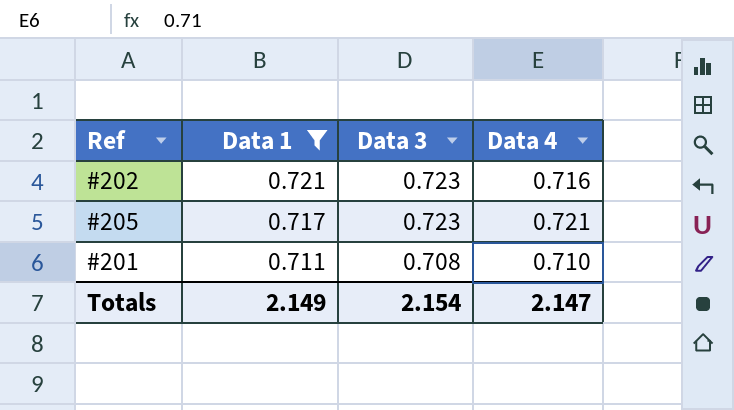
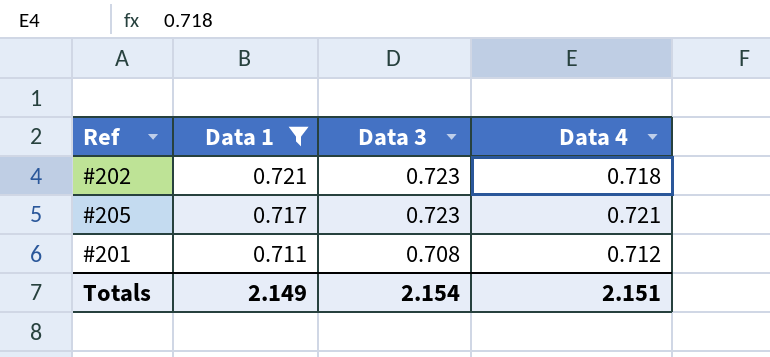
#202 | Data 4: 0.716 -> 0.718
#201 | Data 4: 0.710 -> 0.712
Totals | Data 4: 2.147 -> 2.151

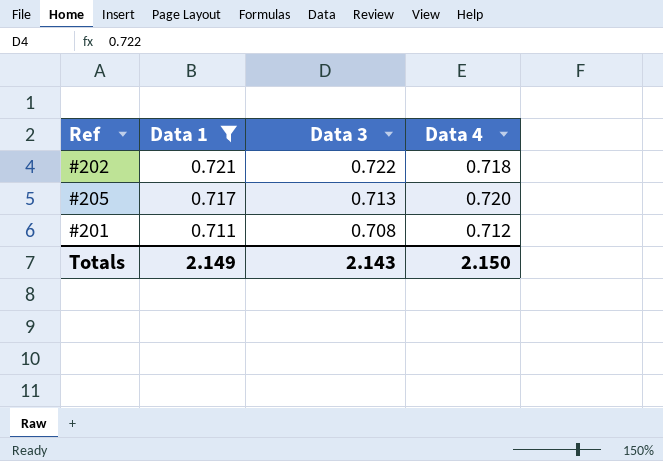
#202 | Data 3: 0.723 -> 0.722
#205 | Data 3: 0.723 -> 0.713
#205 | Data 4: 0.721 -> 0.720
Totals | Data 3: 2.154 -> 2.143
Totals | Data 4: 2.151 -> 2.150

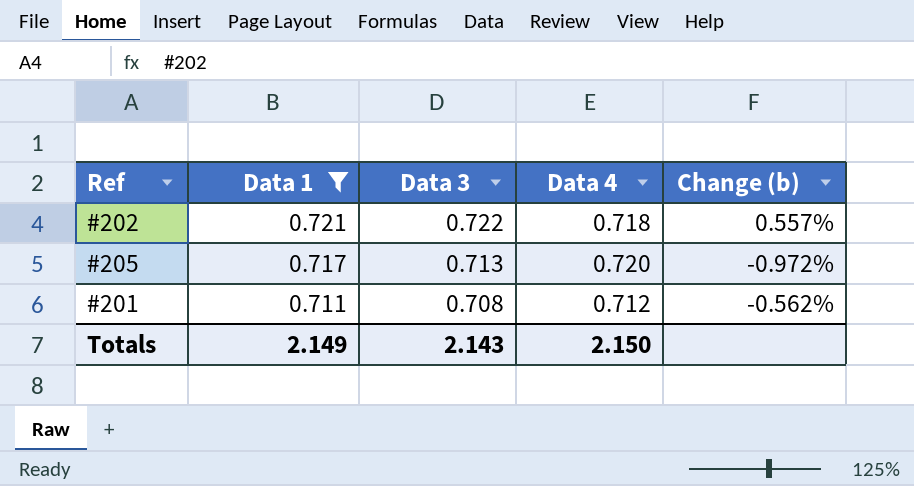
column Change (b) | formula: none -> ([Data 3] - [Data 4]) / [Data 4]

